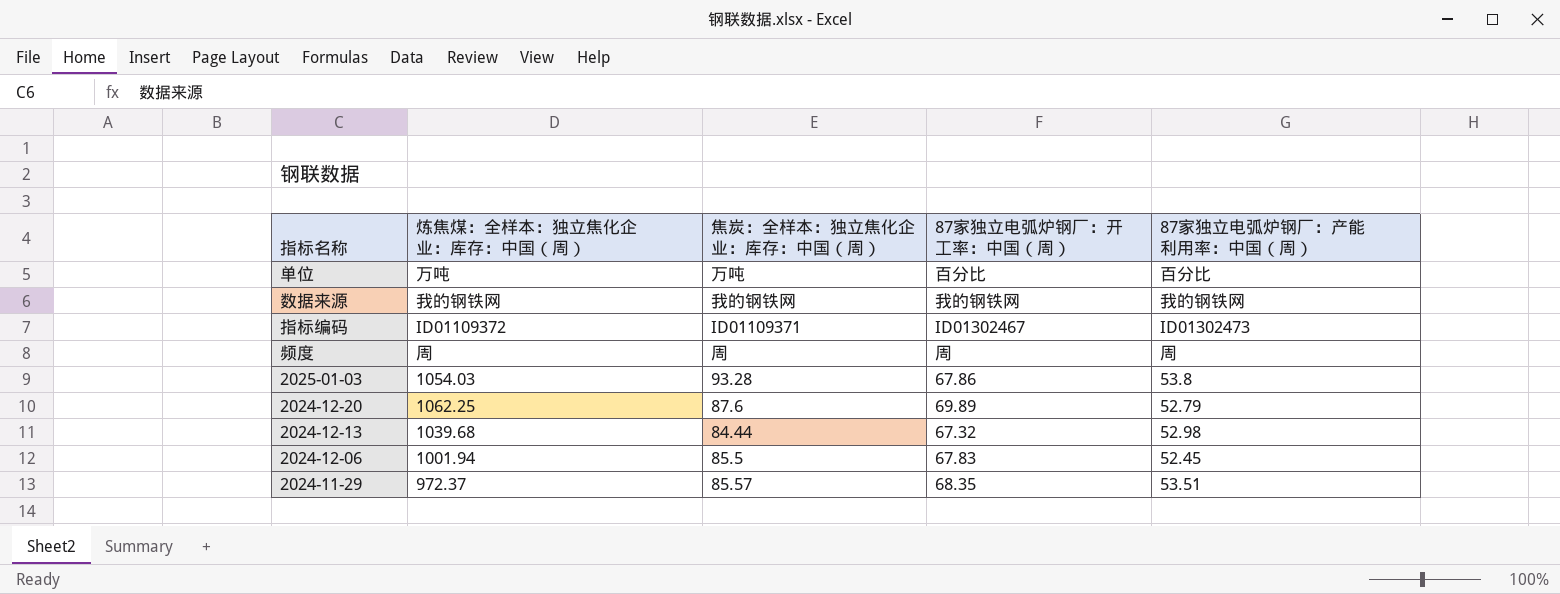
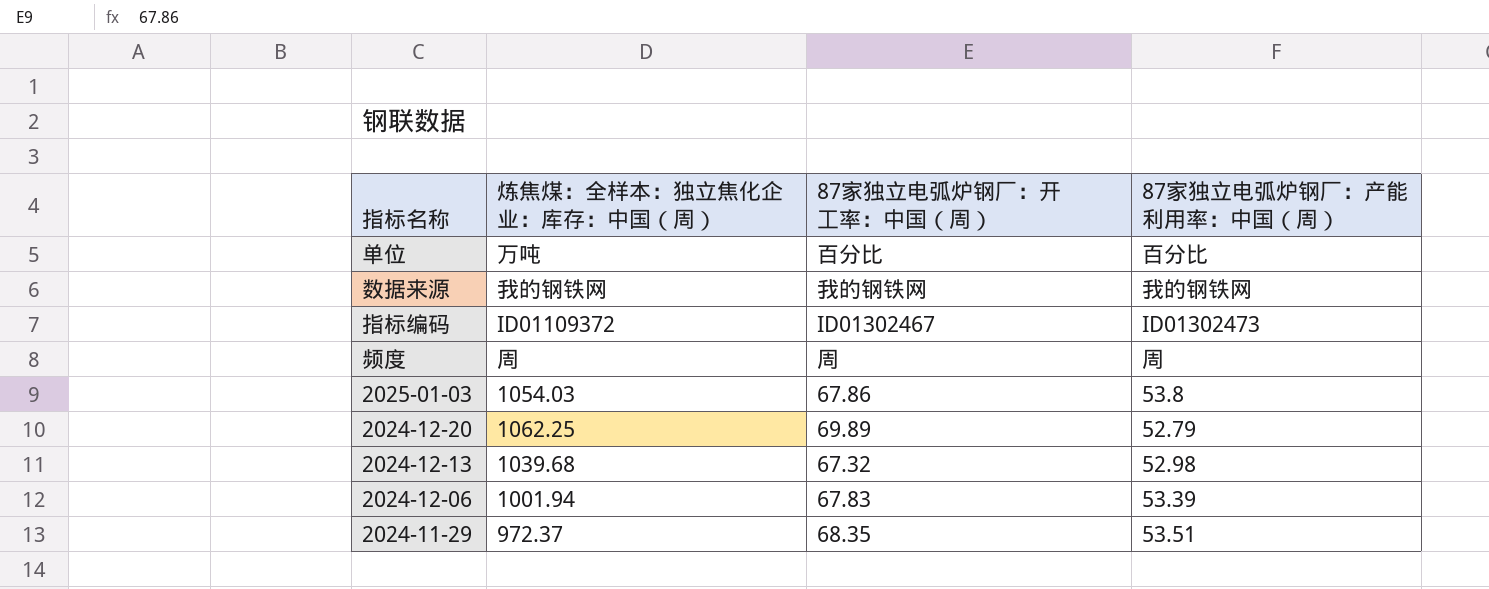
column 焦炭：全样本：独立焦化企业：库存：中国（周） | position: 3 -> none
2024-12-06 | 87家独立电弧炉钢厂：产能利用率：中国（周）: 52.45 -> 53.39

